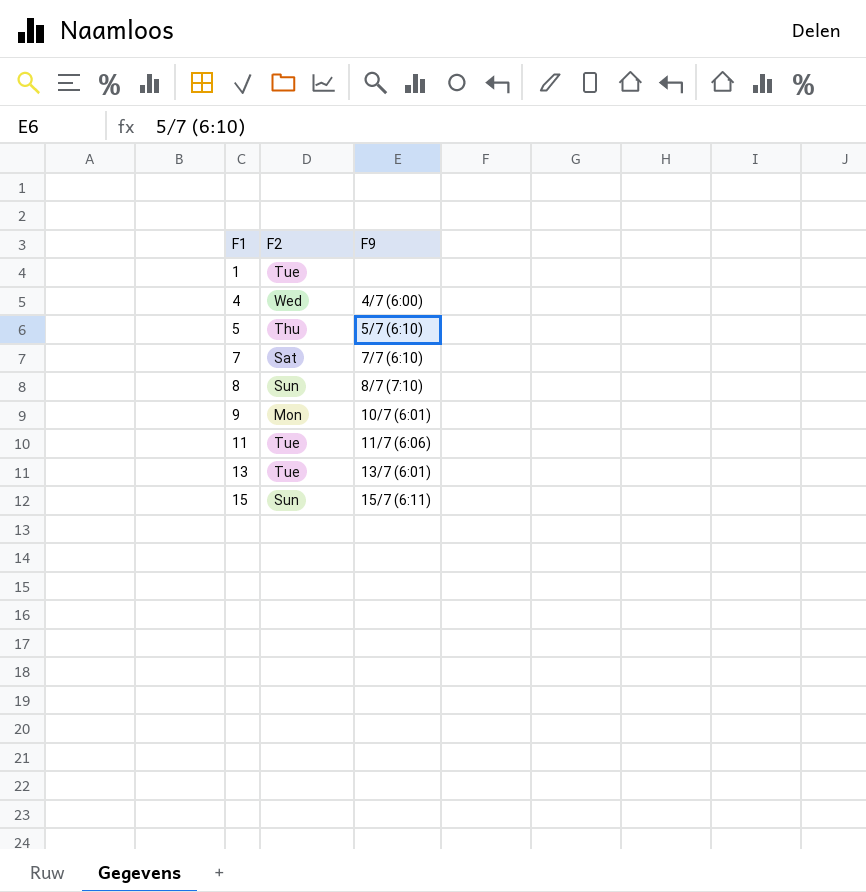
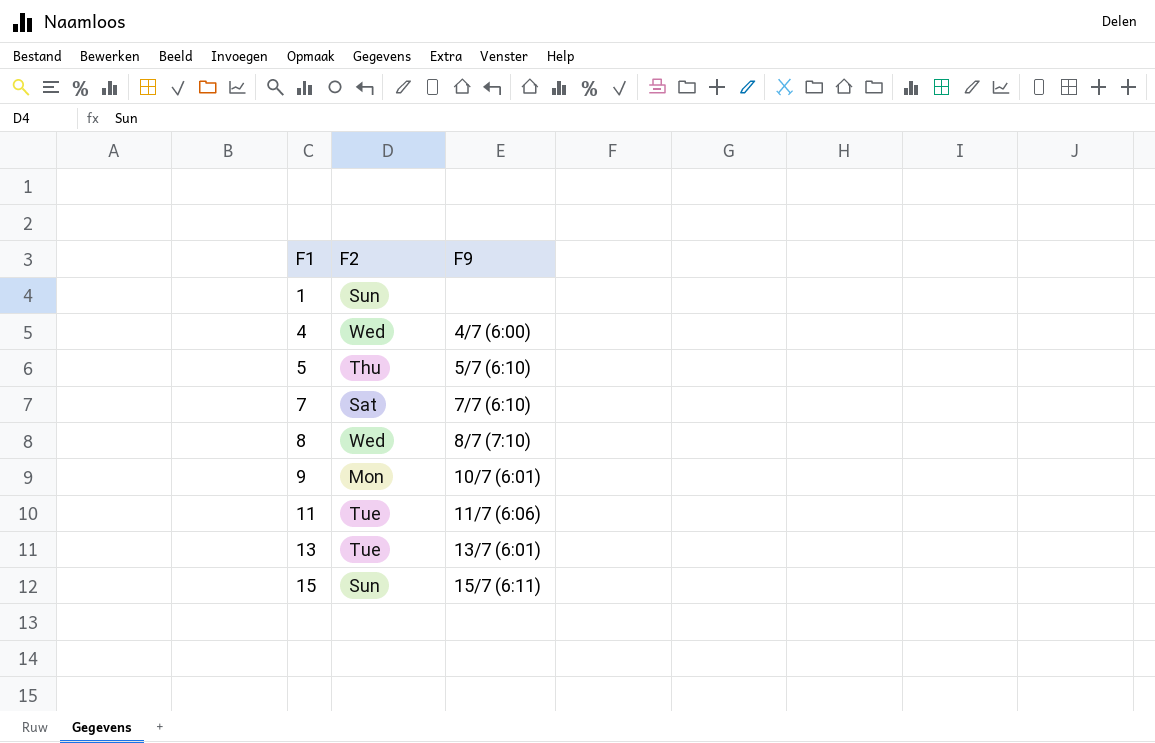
1 | F2: Tue -> Sun
8 | F2: Sun -> Wed

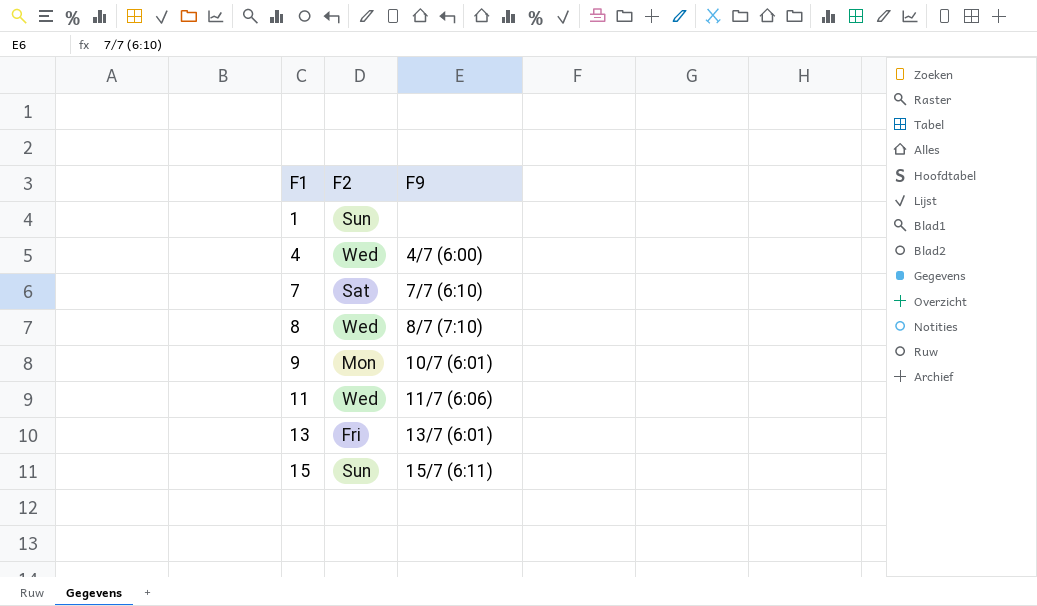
row 5: Thu | 5/7 (6:10) -> none
11 | F2: Tue -> Wed
13 | F2: Tue -> Fri

